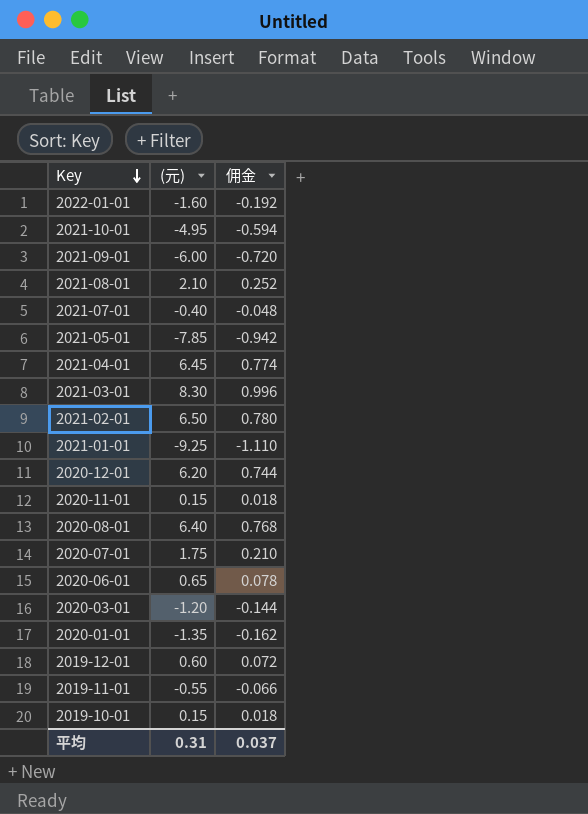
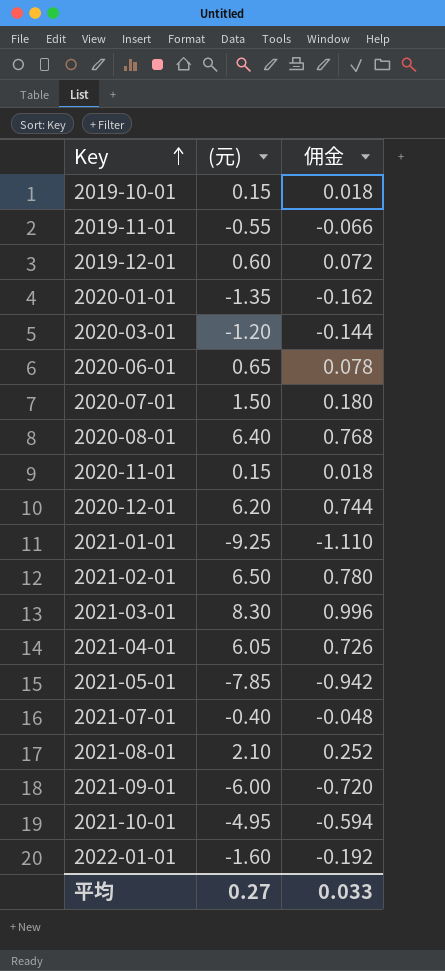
row order: Key descending -> Key ascending
2020-07-01 | (元): 1.75 -> 1.50
2020-07-01 | 佣金: 0.210 -> 0.180
2021-04-01 | (元): 6.45 -> 6.05
2021-04-01 | 佣金: 0.774 -> 0.726
平均 | (元): 0.31 -> 0.27
平均 | 佣金: 0.037 -> 0.033

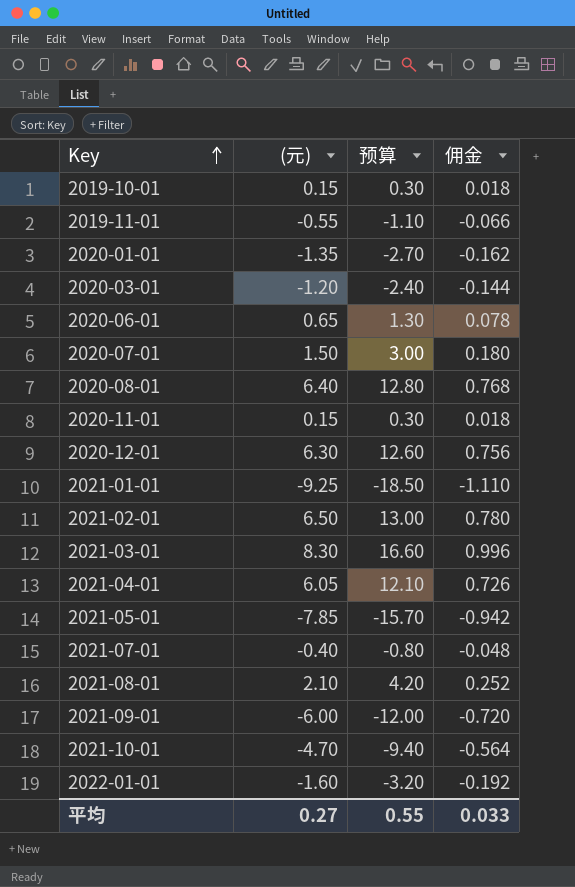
column 预算 | formula: none -> [(元)] * 2
row 2019-12-01: 0.60 | 0.072 -> none
2020-12-01 | (元): 6.20 -> 6.30
2020-12-01 | 佣金: 0.744 -> 0.756
2021-10-01 | (元): -4.95 -> -4.70
2021-10-01 | 佣金: -0.594 -> -0.564

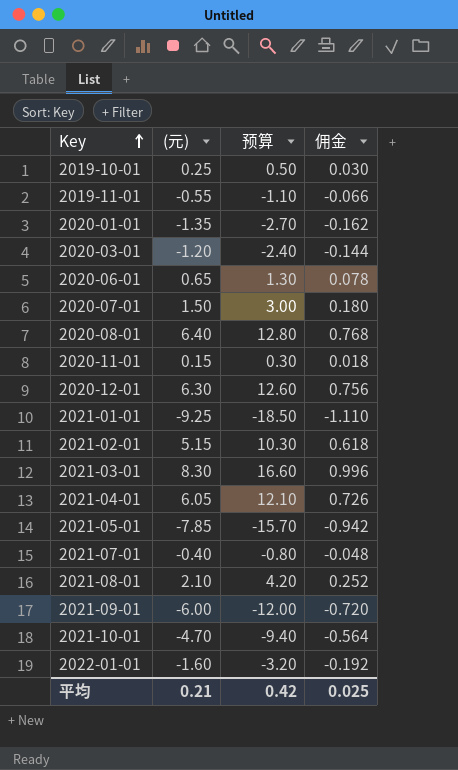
2019-10-01 | (元): 0.15 -> 0.25
2019-10-01 | 预算: 0.30 -> 0.50
2019-10-01 | 佣金: 0.018 -> 0.030
2021-02-01 | (元): 6.50 -> 5.15
2021-02-01 | 预算: 13.00 -> 10.30
2021-02-01 | 佣金: 0.780 -> 0.618
平均 | (元): 0.27 -> 0.21
平均 | 预算: 0.55 -> 0.42
平均 | 佣金: 0.033 -> 0.025

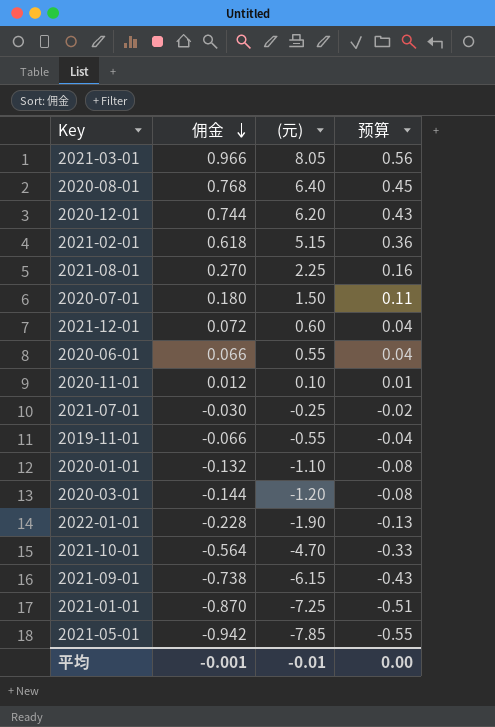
row order: Key ascending -> 佣金 descending
column 佣金 | position: 4 -> 2
column 预算 | formula: [(元)] * 2 -> [(元)] * 0.07
row 2019-10-01: 0.25 | 0.50 | 0.030 -> none
row 2021-04-01: 6.05 | 12.10 | 0.726 -> none
2021-03-01 | 佣金: 0.996 -> 0.966
2021-03-01 | (元): 8.30 -> 8.05
2020-12-01 | 佣金: 0.756 -> 0.744
2020-12-01 | (元): 6.30 -> 6.20
2021-08-01 | 佣金: 0.252 -> 0.270
2021-08-01 | (元): 2.10 -> 2.25
row 2021-12-01: none -> 0.072 | 0.60 | 0.04
2020-06-01 | 佣金: 0.078 -> 0.066
2020-06-01 | (元): 0.65 -> 0.55
2020-11-01 | 佣金: 0.018 -> 0.012
2020-11-01 | (元): 0.15 -> 0.10
2021-07-01 | 佣金: -0.048 -> -0.030
2021-07-01 | (元): -0.40 -> -0.25
2020-01-01 | 佣金: -0.162 -> -0.132
2020-01-01 | (元): -1.35 -> -1.10
2022-01-01 | 佣金: -0.192 -> -0.228
2022-01-01 | (元): -1.60 -> -1.90
2021-09-01 | 佣金: -0.720 -> -0.738
2021-09-01 | (元): -6.00 -> -6.15
2021-01-01 | 佣金: -1.110 -> -0.870
2021-01-01 | (元): -9.25 -> -7.25
平均 | 佣金: 0.025 -> -0.001
平均 | (元): 0.21 -> -0.01
平均 | 预算: 0.42 -> 0.00

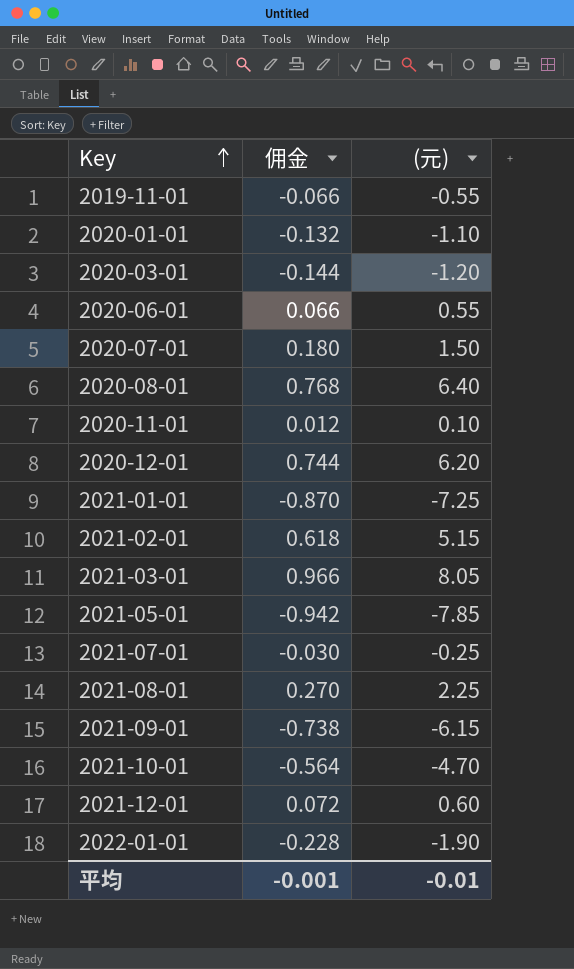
row order: 佣金 descending -> Key ascending
column 预算 | formula: [(元)] * 0.07 -> none

